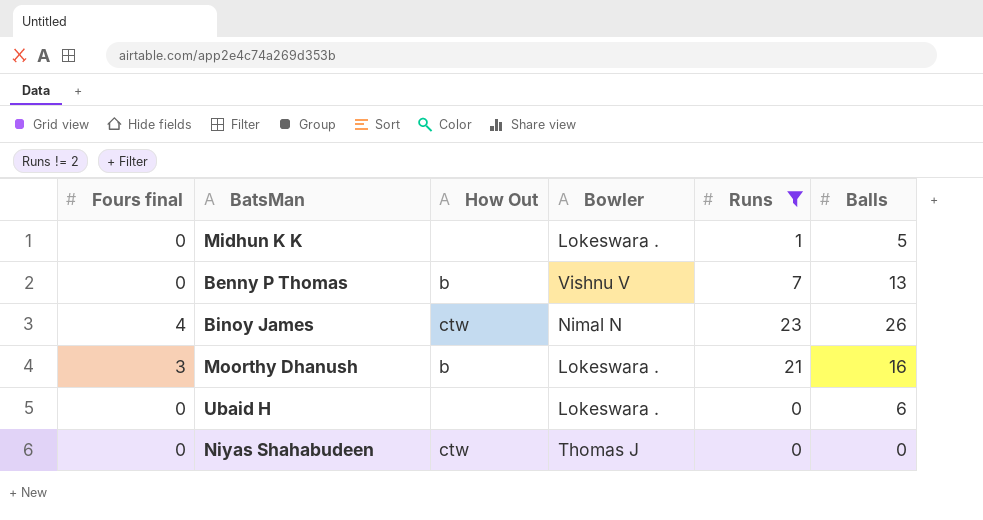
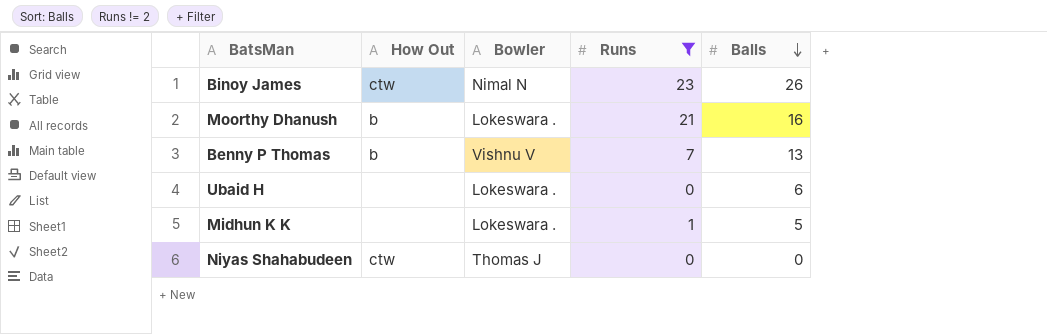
row order: none -> Balls descending
column Fours final | position: 1 -> none

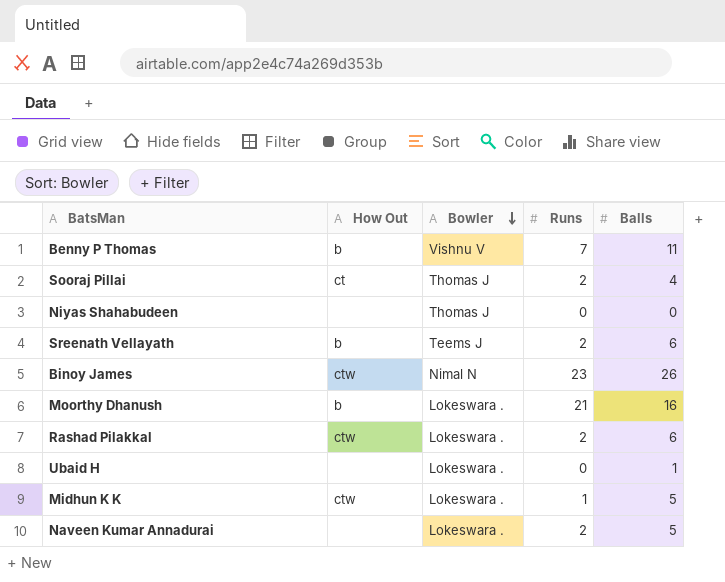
filter: Runs != 2 -> none
row order: Balls descending -> Bowler descending
Benny P Thomas | Balls: 13 -> 11
Niyas Shahabudeen | How Out: ctw -> none
Ubaid H | Balls: 6 -> 1
Midhun K K | How Out: none -> ctw

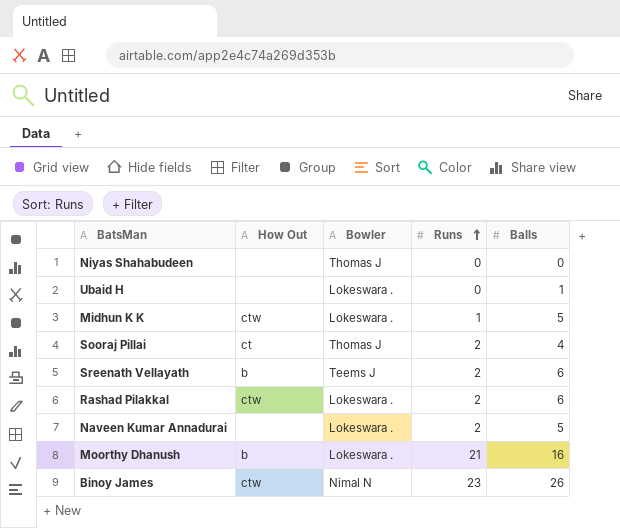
row order: Bowler descending -> Runs ascending
row Benny P Thomas: b | Vishnu V | 7 | 11 -> none

